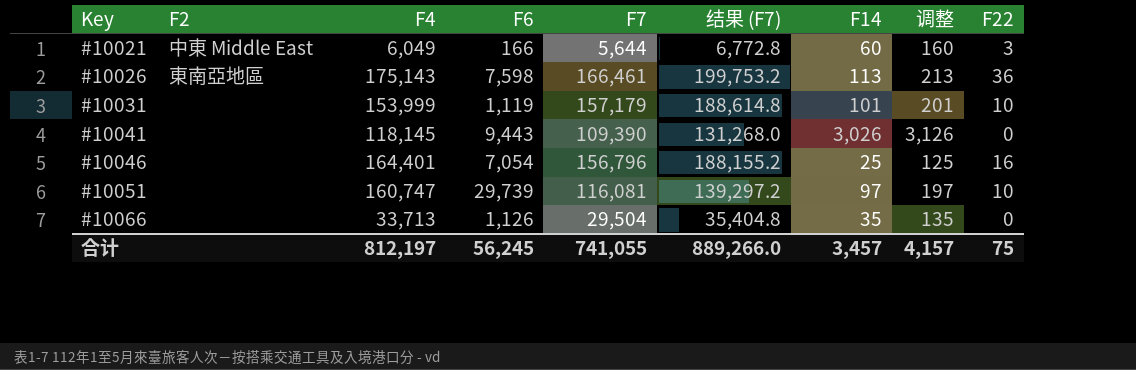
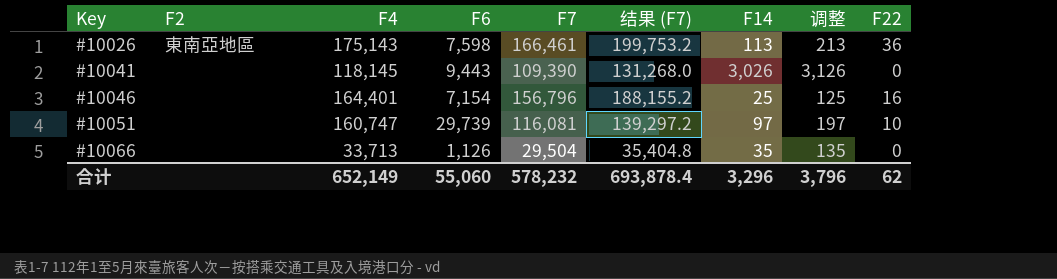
row #10021: 中東 Middle East | 6,049 | 166 | 5,644 | 6,772.8 | 60 | 160 | 3 -> none
row #10031: none | 153,999 | 1,119 | 157,179 | 188,614.8 | 101 | 201 | 10 -> none
#10046 | F6: 7,054 -> 7,154
合计 | F4: 812,197 -> 652,149
合计 | F6: 56,245 -> 55,060
合计 | F7: 741,055 -> 578,232
合计 | 结果 (F7): 889,266.0 -> 693,878.4
合计 | F14: 3,457 -> 3,296
合计 | 调整: 4,157 -> 3,796
合计 | F22: 75 -> 62

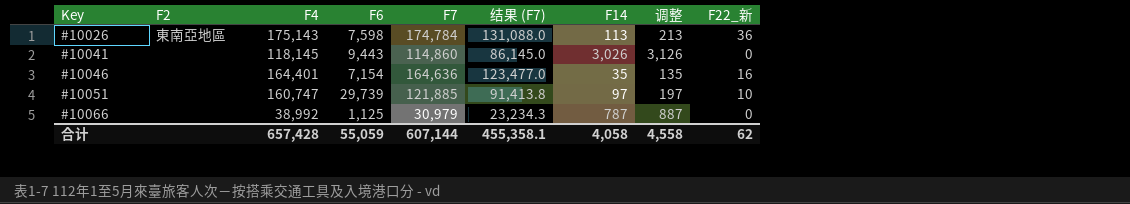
column 结果 (F7) | formula: [F7] * 1.2 -> [F7] * 0.75
column name: F22 -> F22_新
#10026 | F7: 166,461 -> 174,784
#10041 | F7: 109,390 -> 114,860
#10046 | F7: 156,796 -> 164,636
#10046 | F14: 25 -> 35
#10046 | 调整: 125 -> 135
#10051 | F7: 116,081 -> 121,885
#10066 | F4: 33,713 -> 38,992
#10066 | F6: 1,126 -> 1,125
#10066 | F7: 29,504 -> 30,979
#10066 | F14: 35 -> 787
#10066 | 调整: 135 -> 887
合计 | F4: 652,149 -> 657,428
合计 | F6: 55,060 -> 55,059
合计 | F7: 578,232 -> 607,144
合计 | 结果 (F7): 693,878.4 -> 455,358.1
合计 | F14: 3,296 -> 4,058
合计 | 调整: 3,796 -> 4,558

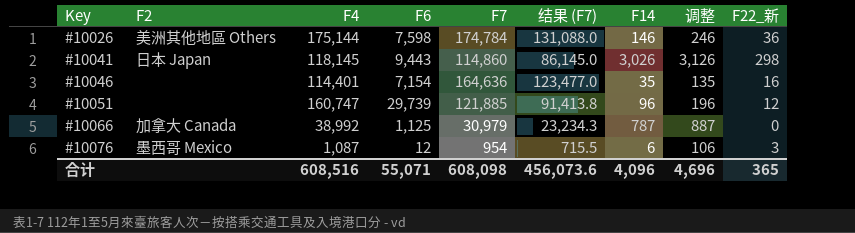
#10026 | F2: 東南亞地區 -> 美洲其他地區 Others
#10026 | F4: 175,143 -> 175,144
#10026 | F14: 113 -> 146
#10026 | 调整: 213 -> 246
#10041 | F2: none -> 日本 Japan
#10041 | F22_新: 0 -> 298
#10046 | F4: 164,401 -> 114,401
#10051 | F14: 97 -> 96
#10051 | 调整: 197 -> 196
#10051 | F22_新: 10 -> 12
#10066 | F2: none -> 加拿大 Canada
row #10076: none -> 墨西哥 Mexico | 1,087 | 12 | 954 | 715.5 | 6 | 106 | 3
合计 | F4: 657,428 -> 608,516
合计 | F6: 55,059 -> 55,071
合计 | F7: 607,144 -> 608,098
合计 | 结果 (F7): 455,358.1 -> 456,073.6
合计 | F14: 4,058 -> 4,096
合计 | 调整: 4,558 -> 4,696
合计 | F22_新: 62 -> 365

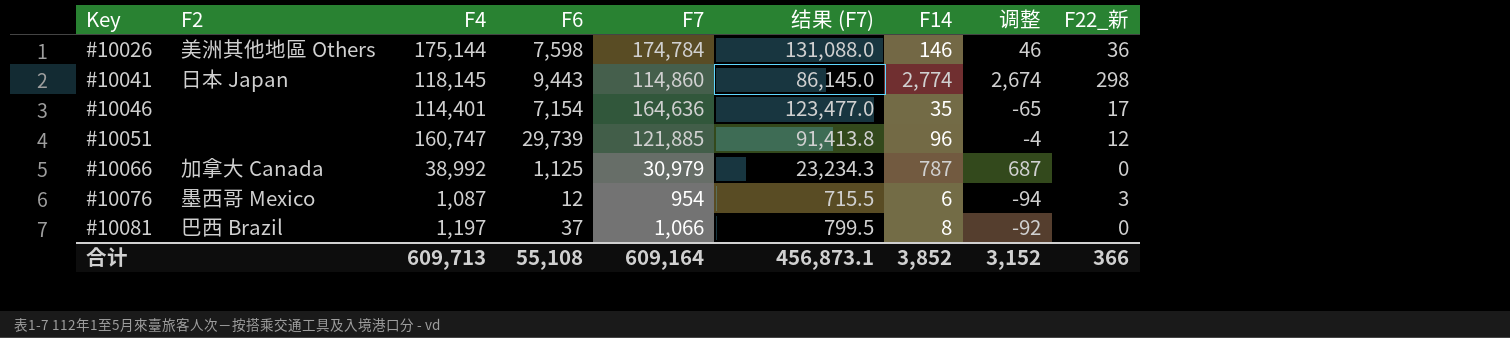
column 调整 | formula: [F14] + 100 -> [F14] - 100
#10041 | F14: 3,026 -> 2,774
#10046 | F22_新: 16 -> 17
row #10081: none -> 巴西 Brazil | 1,197 | 37 | 1,066 | 799.5 | 8 | -92 | 0
合计 | F4: 608,516 -> 609,713
合计 | F6: 55,071 -> 55,108
合计 | F7: 608,098 -> 609,164
合计 | 结果 (F7): 456,073.6 -> 456,873.1
合计 | F14: 4,096 -> 3,852
合计 | 调整: 4,696 -> 3,152
合计 | F22_新: 365 -> 366

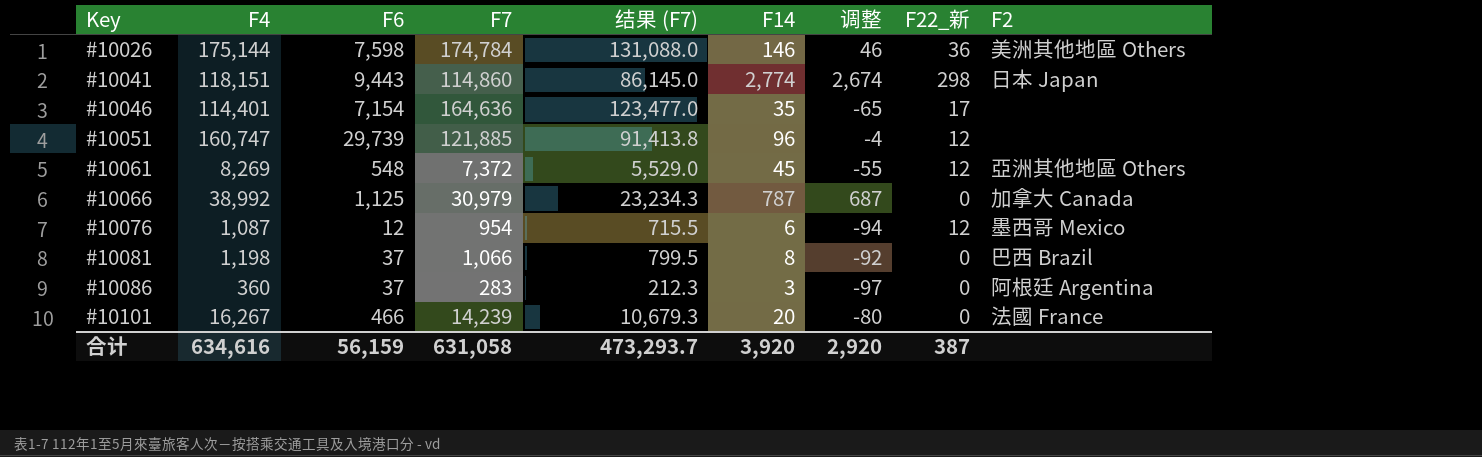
column F2 | position: 2 -> 9
#10041 | F4: 118,145 -> 118,151
row #10061: none -> 8,269 | 548 | 7,372 | 5,529.0 | 45 | -55 | 12 | 亞洲其他地區 Others
#10076 | F22_新: 3 -> 12
#10081 | F4: 1,197 -> 1,198
row #10086: none -> 360 | 37 | 283 | 212.3 | 3 | -97 | 0 | 阿根廷 Argentina
row #10101: none -> 16,267 | 466 | 14,239 | 10,679.3 | 20 | -80 | 0 | 法國 France
合计 | F4: 609,713 -> 634,616
合计 | F6: 55,108 -> 56,159
合计 | F7: 609,164 -> 631,058
合计 | 结果 (F7): 456,873.1 -> 473,293.7
合计 | F14: 3,852 -> 3,920
合计 | 调整: 3,152 -> 2,920
合计 | F22_新: 366 -> 387

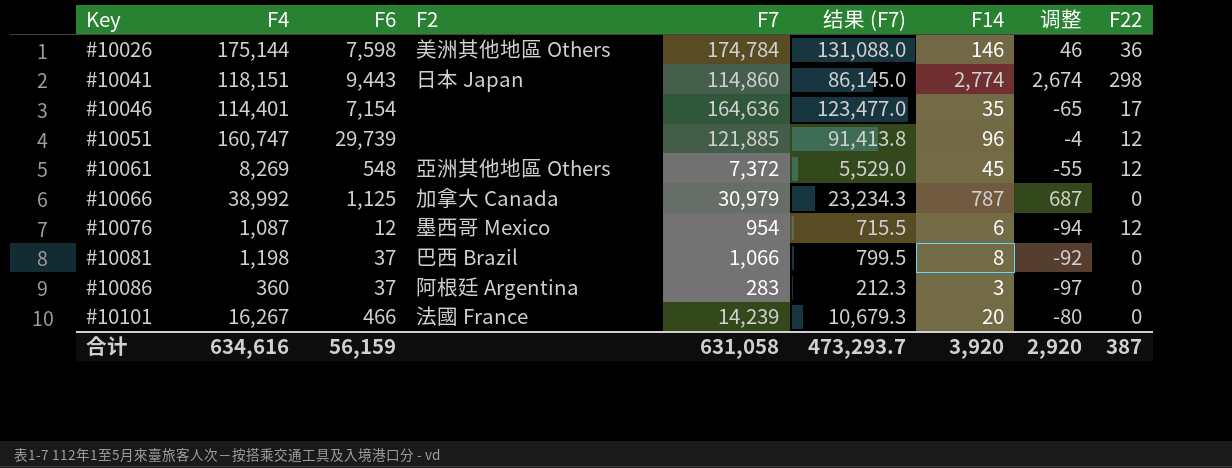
column F2 | position: 9 -> 4
column name: F22_新 -> F22

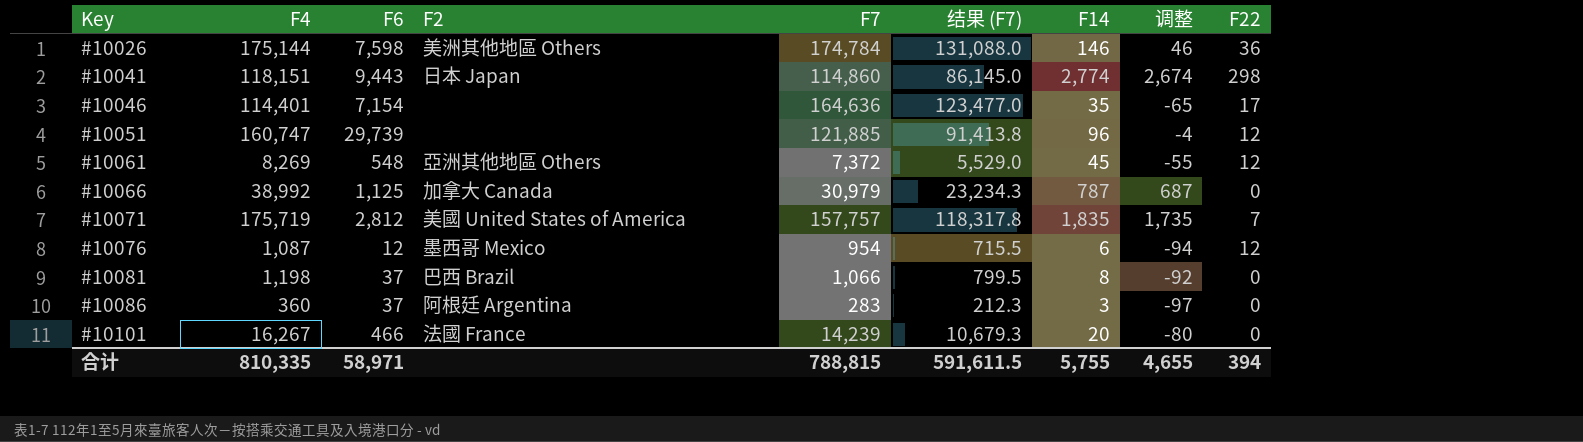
row #10071: none -> 175,719 | 2,812 | 美國 United States of America | 157,757 | 118,317.8 | 1,835 | 1,735 | 7
合计 | F4: 634,616 -> 810,335
合计 | F6: 56,159 -> 58,971
合计 | F7: 631,058 -> 788,815
合计 | 结果 (F7): 473,293.7 -> 591,611.5
合计 | F14: 3,920 -> 5,755
合计 | 调整: 2,920 -> 4,655
合计 | F22: 387 -> 394

